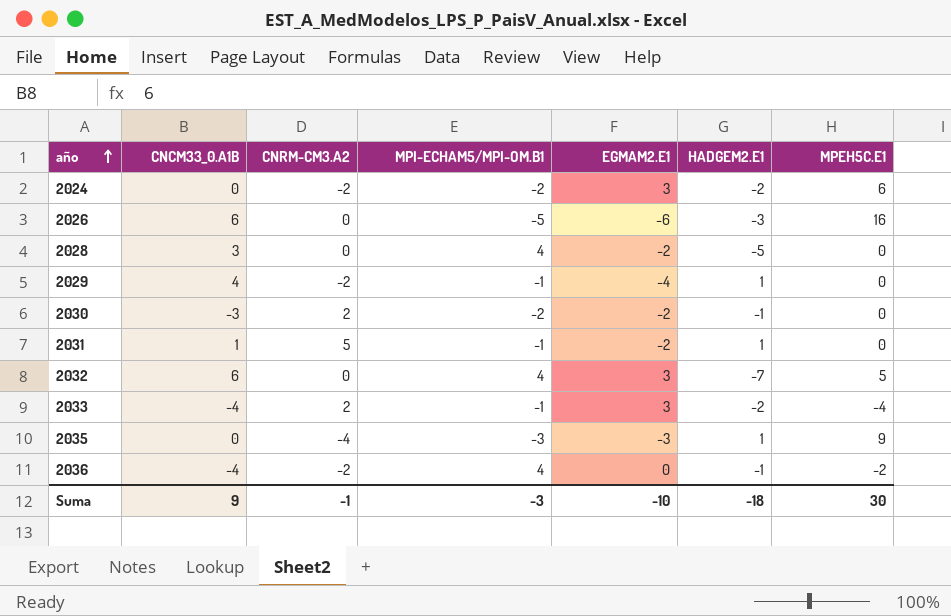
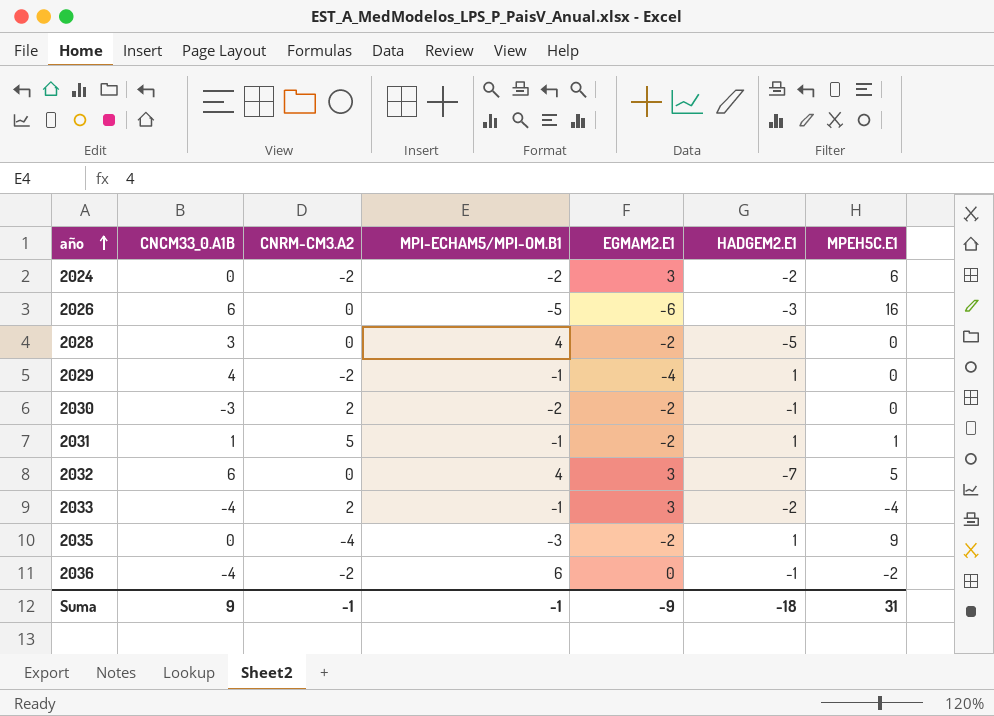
2031 | MPEH5C.E1: 0 -> 1
2035 | EGMAM2.E1: -3 -> -2
2036 | MPI-ECHAM5/MPI-OM.B1: 4 -> 6
Suma | MPI-ECHAM5/MPI-OM.B1: -3 -> -1
Suma | EGMAM2.E1: -10 -> -9
Suma | MPEH5C.E1: 30 -> 31

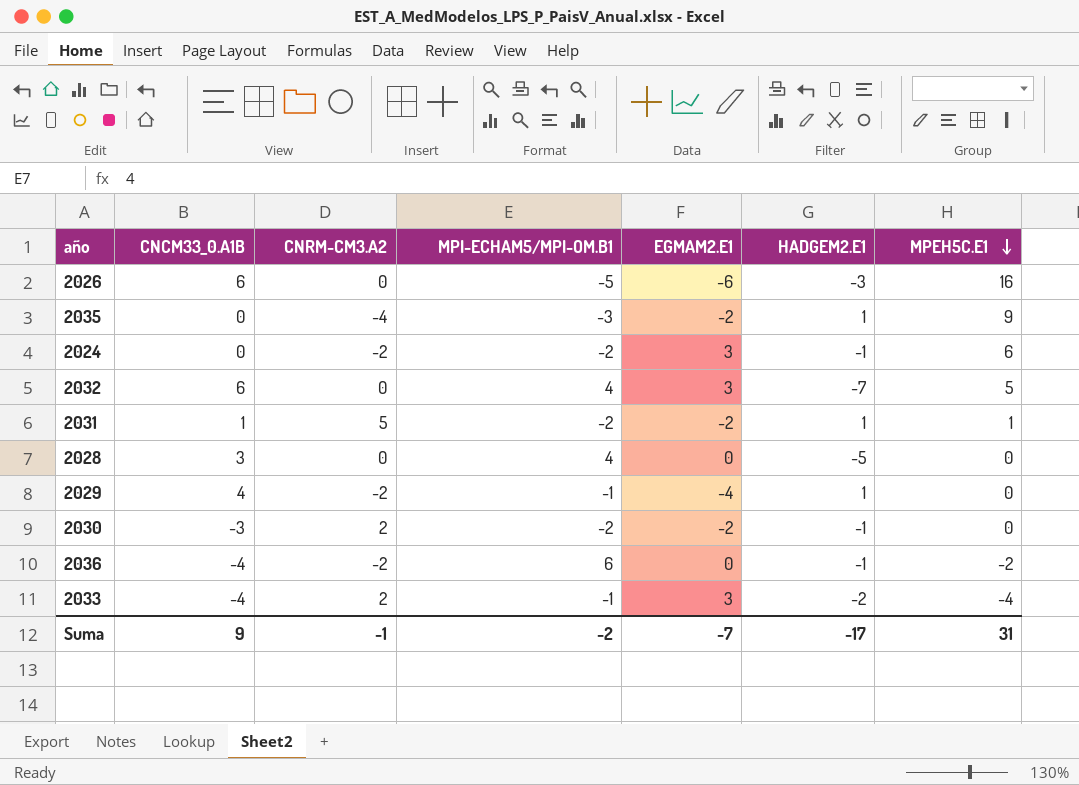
row order: año ascending -> MPEH5C.E1 descending
2024 | HADGEM2.E1: -2 -> -1
2031 | MPI-ECHAM5/MPI-OM.B1: -1 -> -2
2028 | EGMAM2.E1: -2 -> 0
Suma | MPI-ECHAM5/MPI-OM.B1: -1 -> -2
Suma | EGMAM2.E1: -9 -> -7
Suma | HADGEM2.E1: -18 -> -17

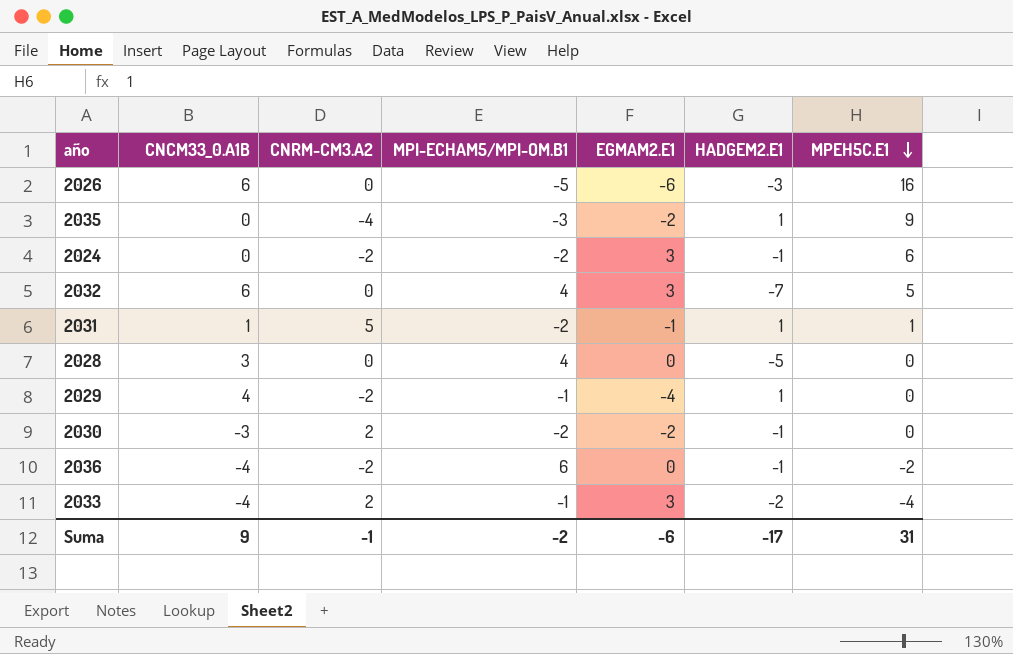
2031 | EGMAM2.E1: -2 -> -1
Suma | EGMAM2.E1: -7 -> -6

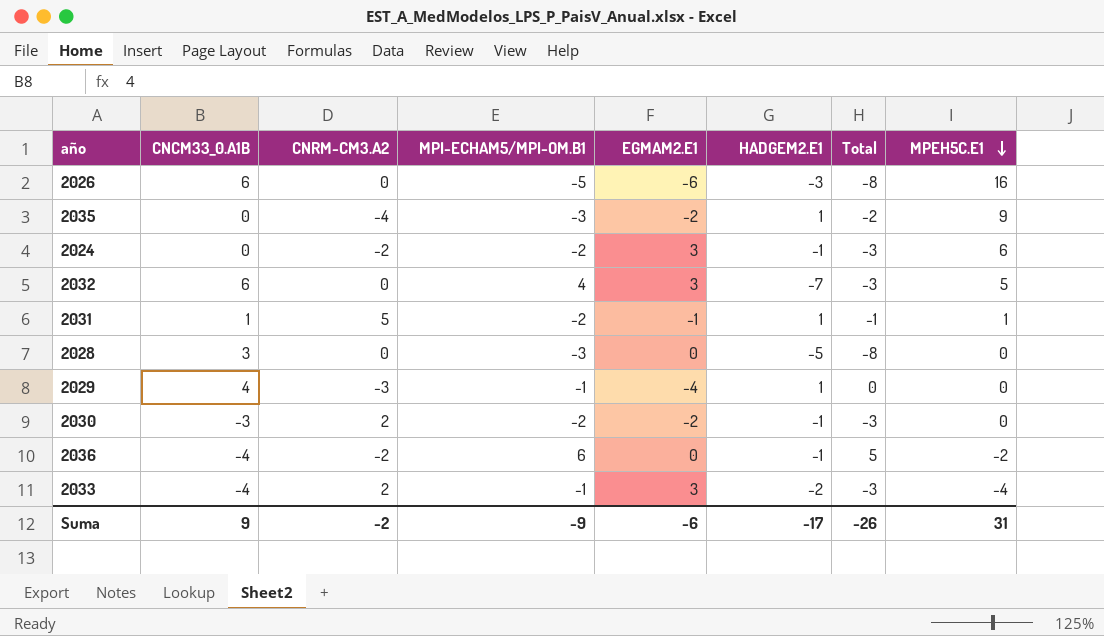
column Total | formula: none -> [MPI-ECHAM5/MPI-OM.B1] + [HADGEM2.E1]
2028 | MPI-ECHAM5/MPI-OM.B1: 4 -> -3
2029 | CNRM-CM3.A2: -2 -> -3
Suma | CNRM-CM3.A2: -1 -> -2
Suma | MPI-ECHAM5/MPI-OM.B1: -2 -> -9

